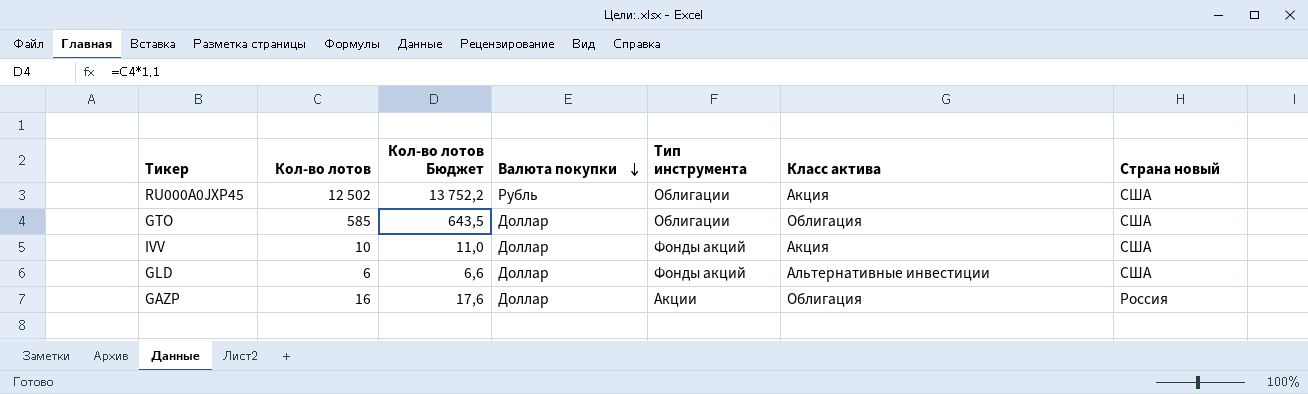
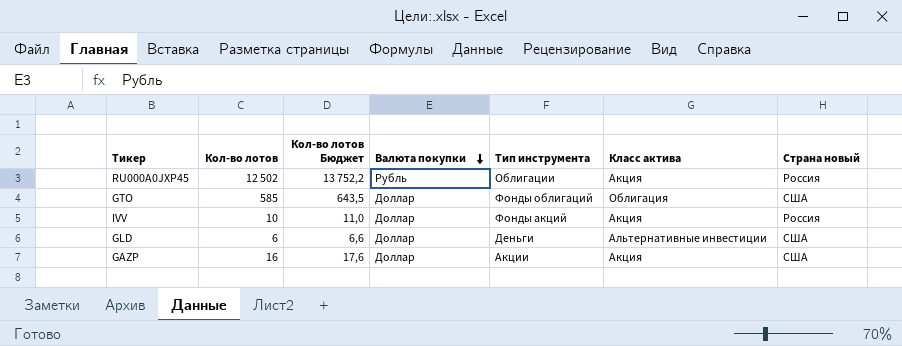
RU000A0JXP45 | Страна новый: США -> Россия
GTO | Тип инструмента: Облигации -> Фонды облигаций
IVV | Страна новый: США -> Россия
GLD | Тип инструмента: Фонды акций -> Деньги
GAZP | Класс актива: Облигация -> Акция
GAZP | Страна новый: Россия -> США

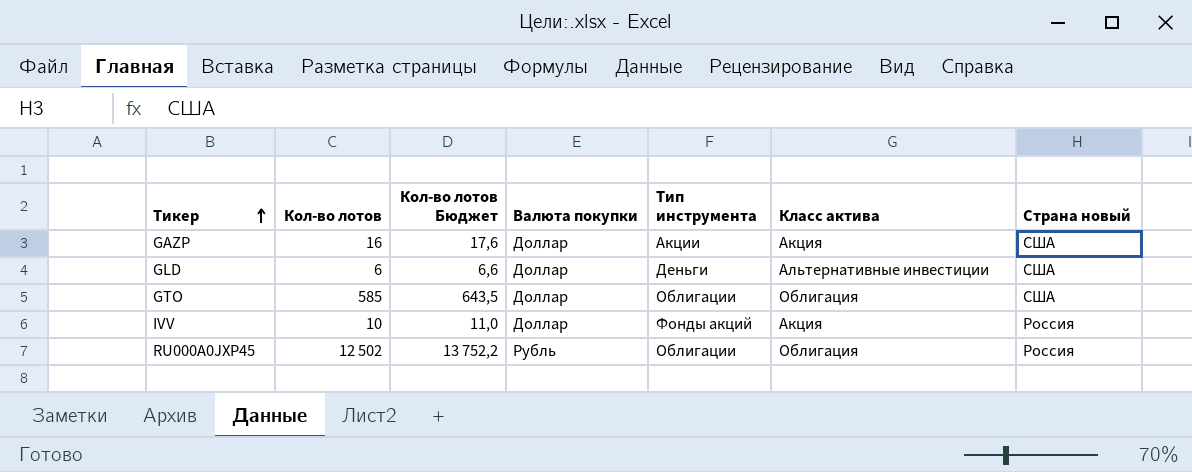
row order: Валюта покупки descending -> Тикер ascending
GTO | Тип инструмента: Фонды облигаций -> Облигации
RU000A0JXP45 | Класс актива: Акция -> Облигация

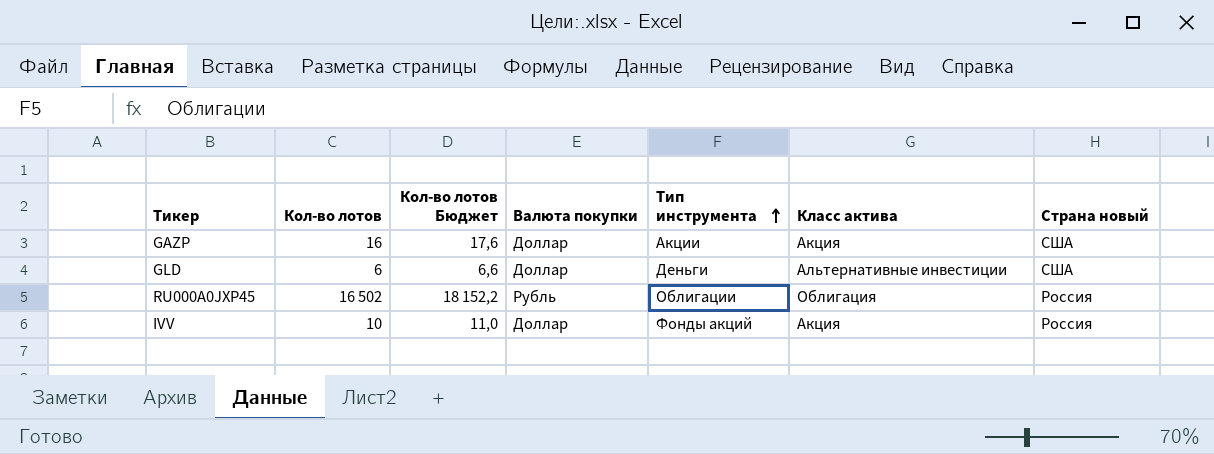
row order: Тикер ascending -> Тип инструмента ascending
row GTO: 585 | 643,5 | Доллар | Облигации | Облигация | США -> none
RU000A0JXP45 | Кол-во лотов: 12 502 -> 16 502
RU000A0JXP45 | Кол-во лотов Бюджет: 13 752,2 -> 18 152,2

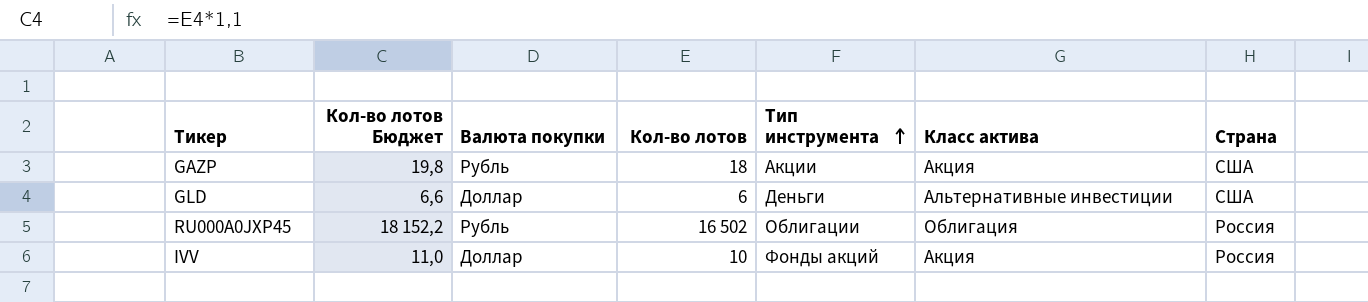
column Кол-во лотов | position: 2 -> 4
column name: Страна новый -> Страна
GAZP | Кол-во лотов Бюджет: 17,6 -> 19,8
GAZP | Валюта покупки: Доллар -> Рубль
GAZP | Кол-во лотов: 16 -> 18

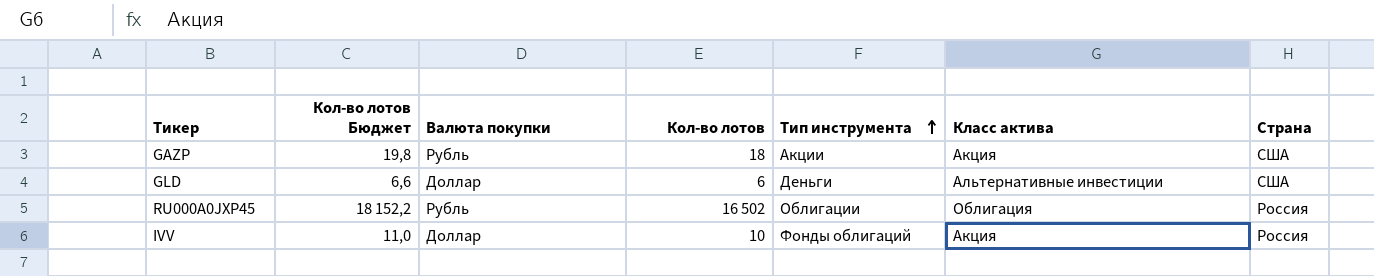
IVV | Тип инструмента: Фонды акций -> Фонды облигаций

